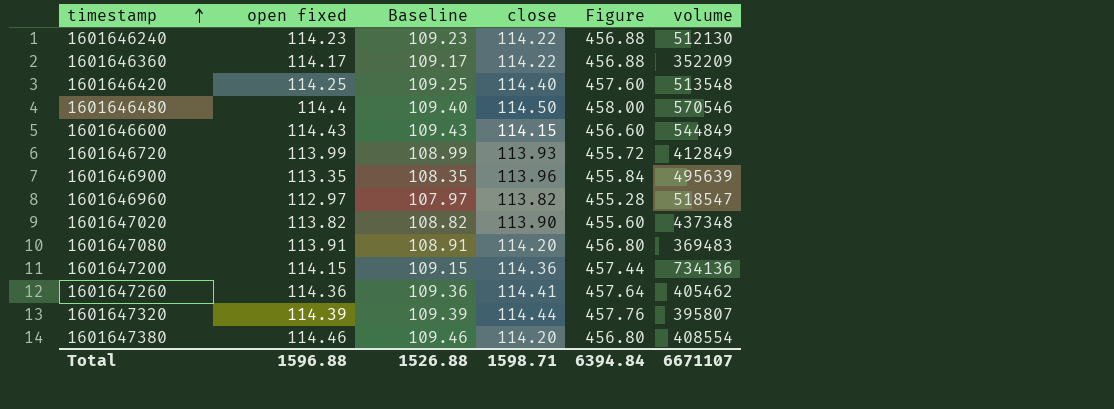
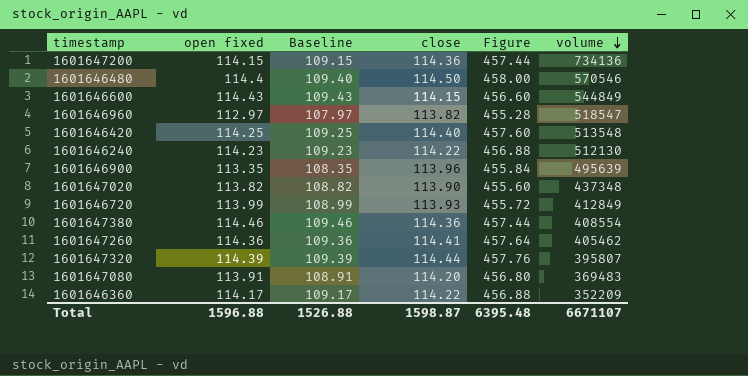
row order: timestamp ascending -> volume descending
1601647380 | close: 114.20 -> 114.36
1601647380 | Figure: 456.80 -> 457.44
Total | close: 1598.71 -> 1598.87
Total | Figure: 6394.84 -> 6395.48

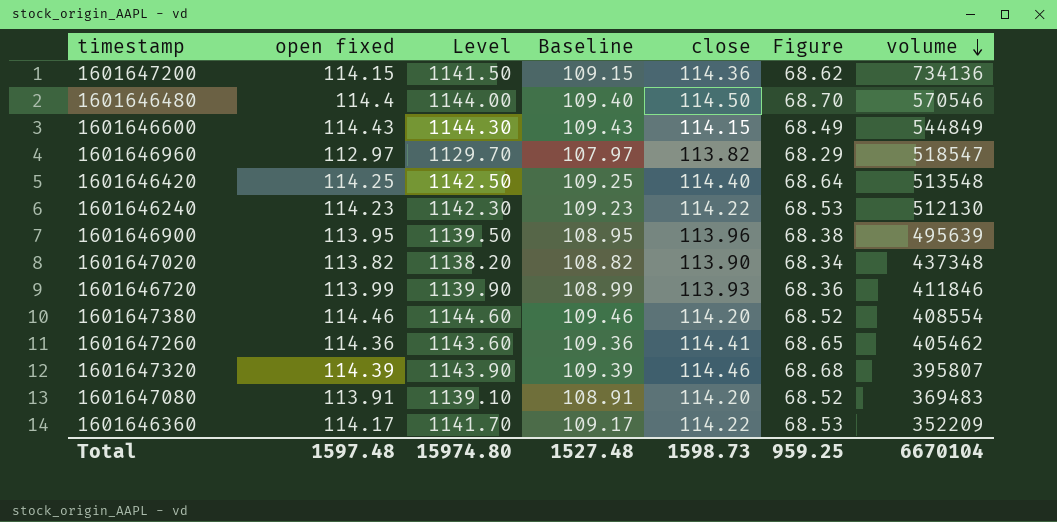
column Level | formula: none -> [open fixed] * 10
column Figure | formula: [close] * 4 -> [close] * 0.6
1601646900 | open fixed: 113.35 -> 113.95
1601646900 | Baseline: 108.35 -> 108.95
1601646720 | volume: 412849 -> 411846
1601647380 | close: 114.36 -> 114.20
1601647320 | close: 114.44 -> 114.46
Total | open fixed: 1596.88 -> 1597.48
Total | Baseline: 1526.88 -> 1527.48
Total | close: 1598.87 -> 1598.73
Total | Figure: 6395.48 -> 959.25
Total | volume: 6671107 -> 6670104

